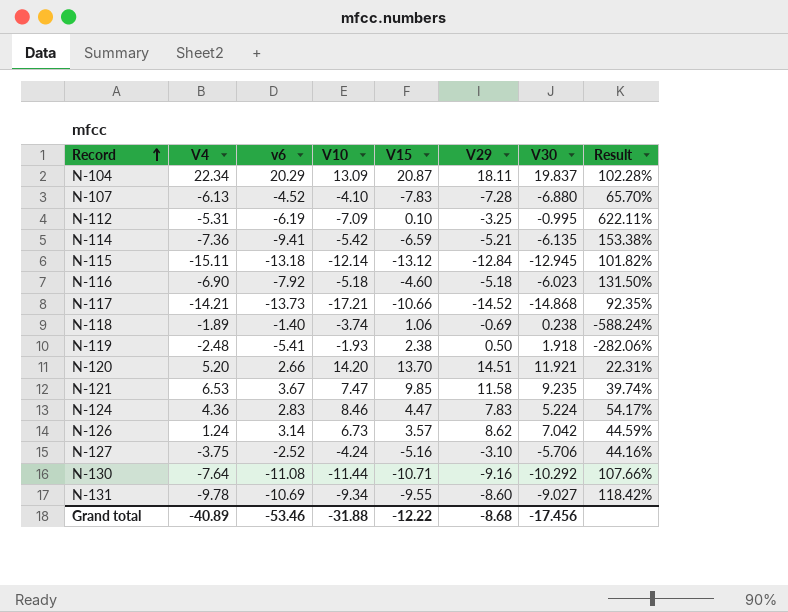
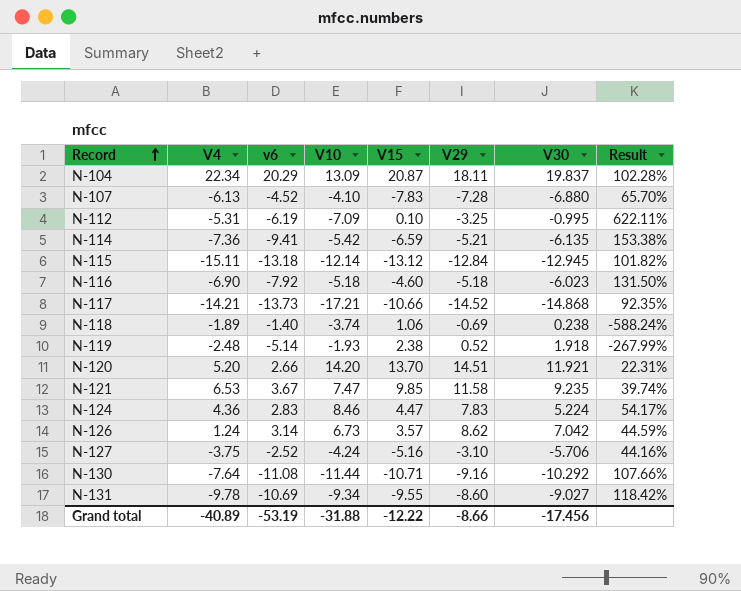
N-119 | v6: -5.41 -> -5.14
N-119 | V29: 0.50 -> 0.52
N-119 | Result: -282.06% -> -267.99%
Grand total | v6: -53.46 -> -53.19
Grand total | V29: -8.68 -> -8.66

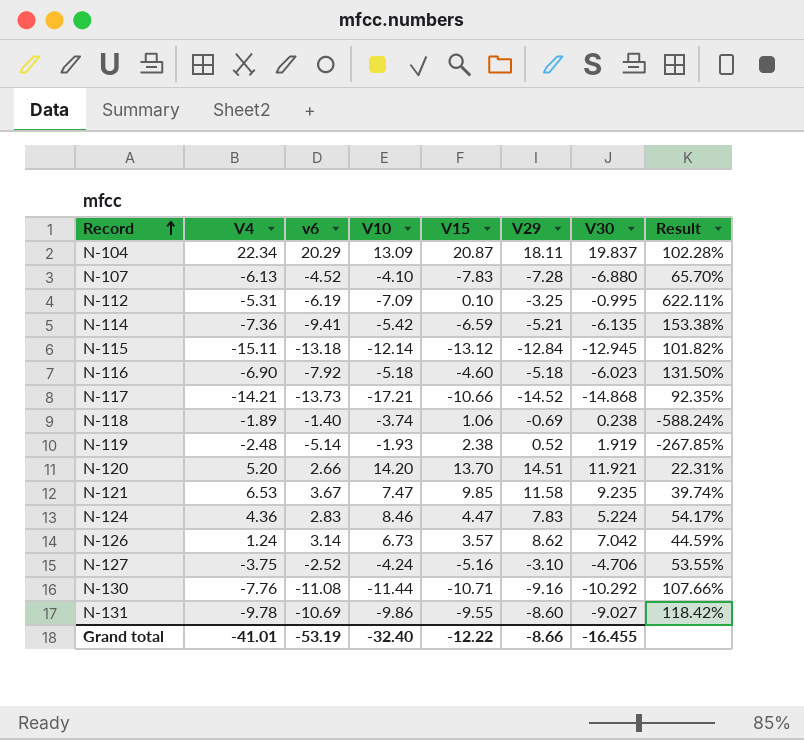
N-119 | V30: 1.918 -> 1.919
N-119 | Result: -267.99% -> -267.85%
N-127 | V30: -5.706 -> -4.706
N-127 | Result: 44.16% -> 53.55%
N-130 | V4: -7.64 -> -7.76
N-131 | V10: -9.34 -> -9.86
Grand total | V4: -40.89 -> -41.01
Grand total | V10: -31.88 -> -32.40
Grand total | V30: -17.456 -> -16.455

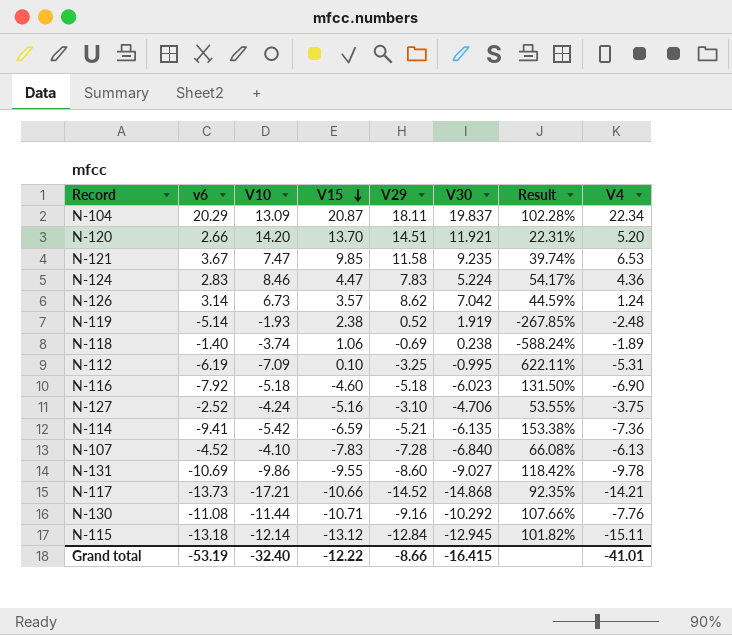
row order: Record ascending -> V15 descending
column V4 | position: 2 -> 8
N-107 | V30: -6.880 -> -6.840
N-107 | Result: 65.70% -> 66.08%
Grand total | V30: -16.455 -> -16.415

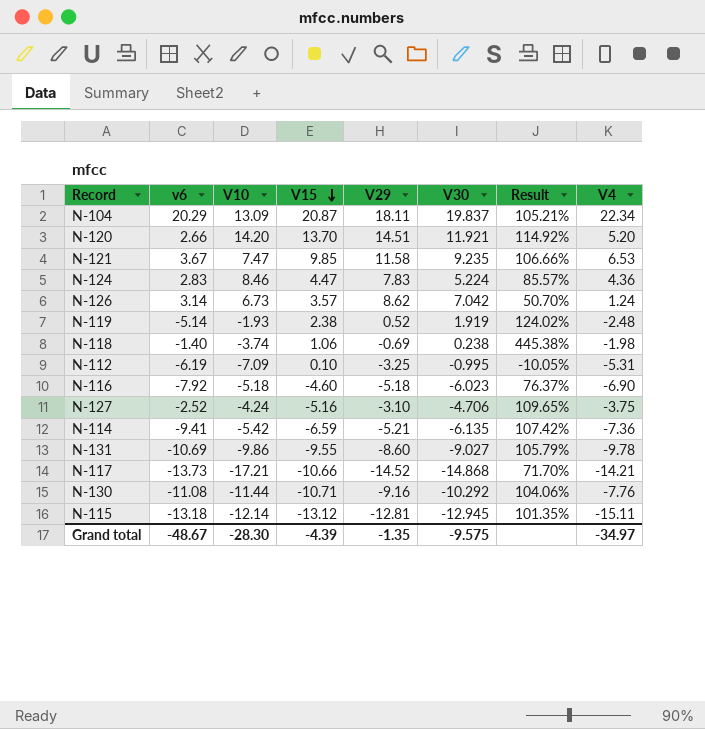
column Result | formula: [v6] / [V30] -> [V15] / [V30]
row N-107: -4.52 | -4.10 | -7.83 | -7.28 | -6.840 | 66.08% | -6.13 -> none
N-118 | V4: -1.89 -> -1.98
N-115 | V29: -12.84 -> -12.81
Grand total | v6: -53.19 -> -48.67
Grand total | V10: -32.40 -> -28.30
Grand total | V15: -12.22 -> -4.39
Grand total | V29: -8.66 -> -1.35
Grand total | V30: -16.415 -> -9.575
Grand total | V4: -41.01 -> -34.97

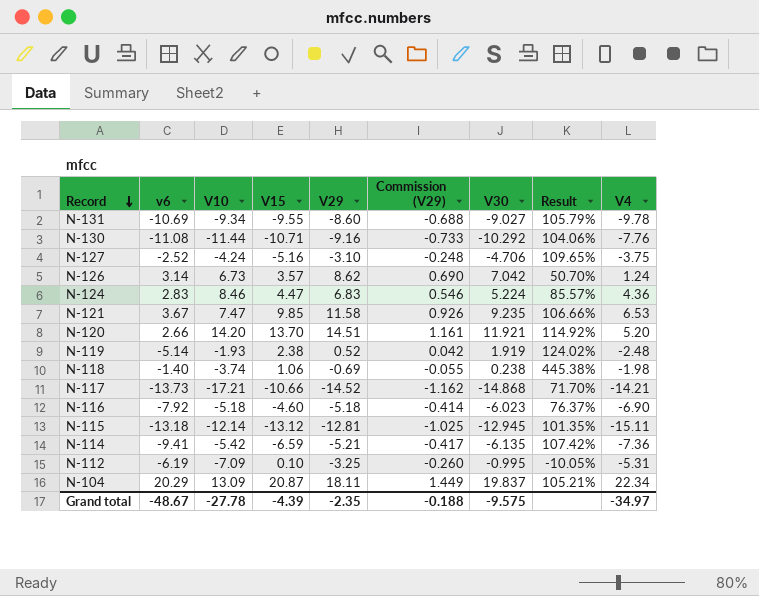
row order: V15 descending -> Record descending
column Commission (V29) | formula: none -> [V29] * 0.08
N-131 | V10: -9.86 -> -9.34
N-124 | V29: 7.83 -> 6.83
Grand total | V10: -28.30 -> -27.78
Grand total | V29: -1.35 -> -2.35

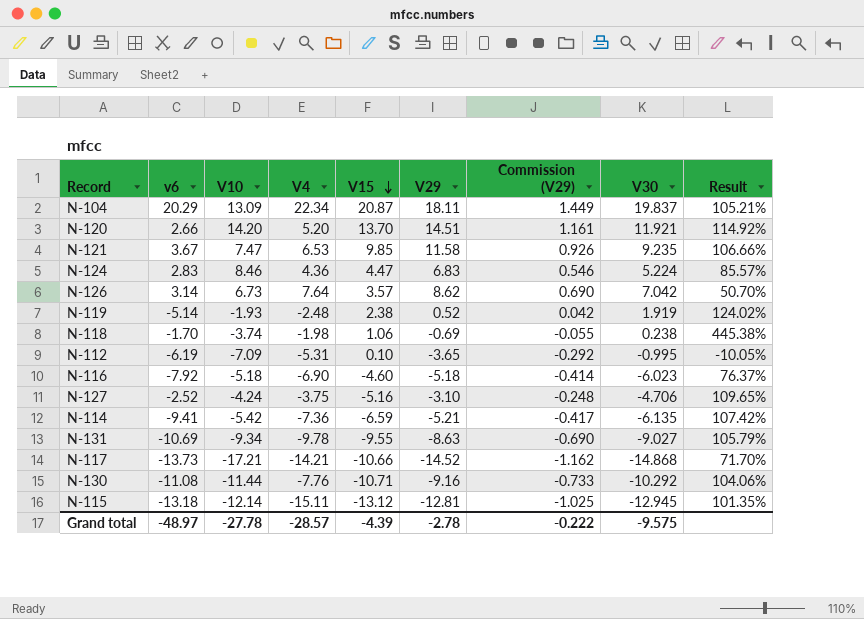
row order: Record descending -> V15 descending
column V4 | position: 9 -> 4
N-126 | V4: 1.24 -> 7.64
N-118 | v6: -1.40 -> -1.70
N-112 | V29: -3.25 -> -3.65
N-112 | Commission (V29): -0.260 -> -0.292
N-131 | V29: -8.60 -> -8.63
N-131 | Commission (V29): -0.688 -> -0.690
Grand total | v6: -48.67 -> -48.97
Grand total | V4: -34.97 -> -28.57
Grand total | V29: -2.35 -> -2.78
Grand total | Commission (V29): -0.188 -> -0.222

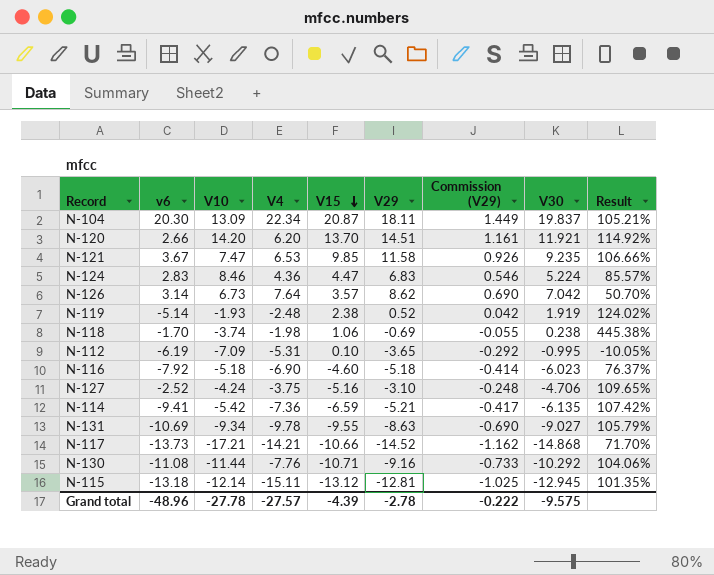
N-104 | v6: 20.29 -> 20.30
N-120 | V4: 5.20 -> 6.20
Grand total | v6: -48.97 -> -48.96
Grand total | V4: -28.57 -> -27.57

